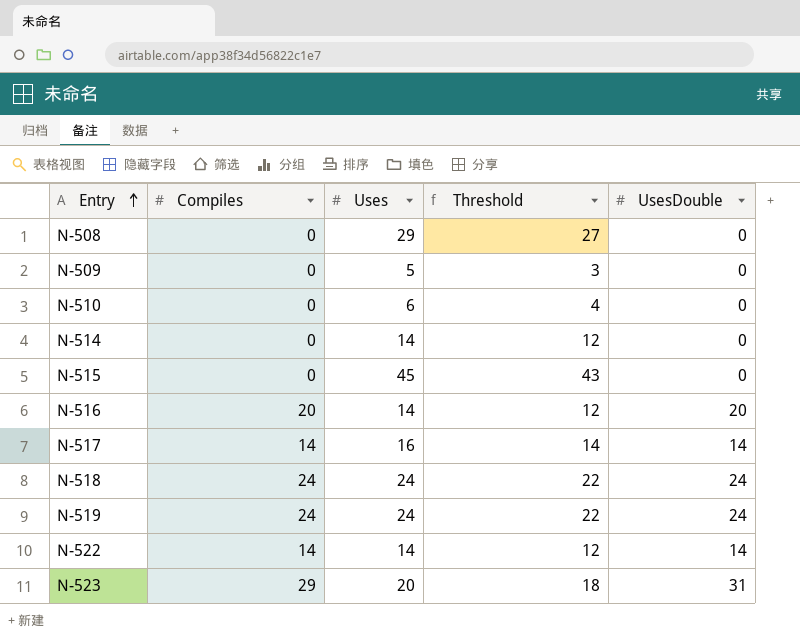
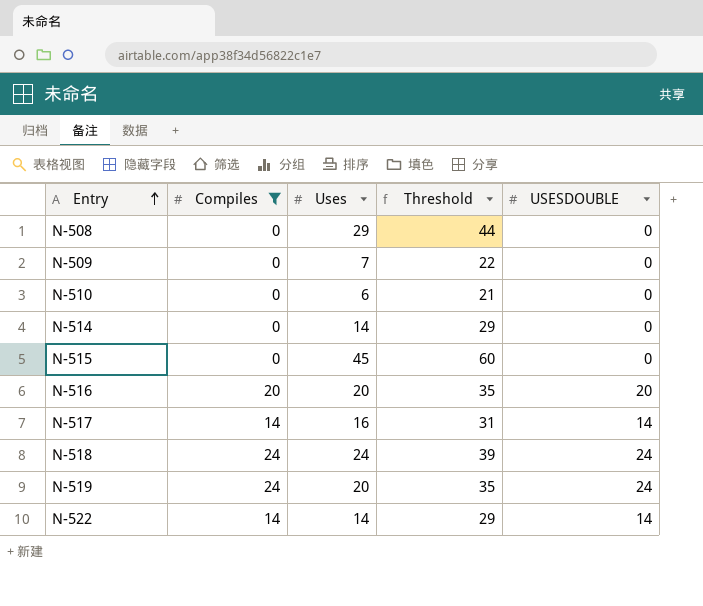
filter: none -> Compiles != 29
column Threshold | formula: [Uses] - 2 -> [Uses] + 15
column name: UsesDouble -> USESDOUBLE
N-509 | Uses: 5 -> 7
N-516 | Uses: 14 -> 20
N-519 | Uses: 24 -> 20

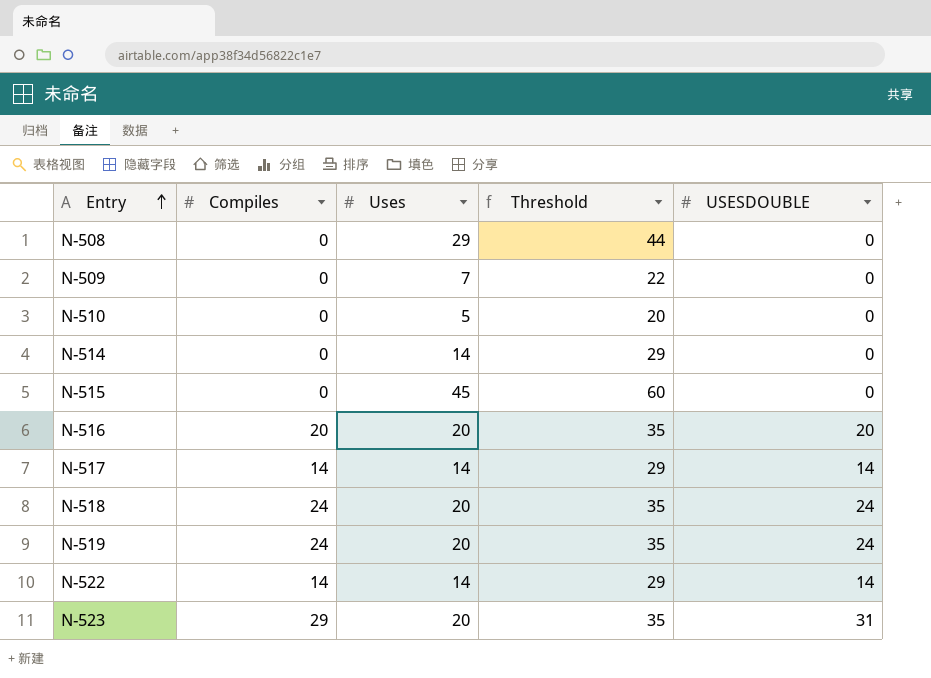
filter: Compiles != 29 -> none
N-510 | Uses: 6 -> 5
N-510 | Threshold: 21 -> 20
N-517 | Uses: 16 -> 14
N-517 | Threshold: 31 -> 29
N-518 | Uses: 24 -> 20
N-518 | Threshold: 39 -> 35

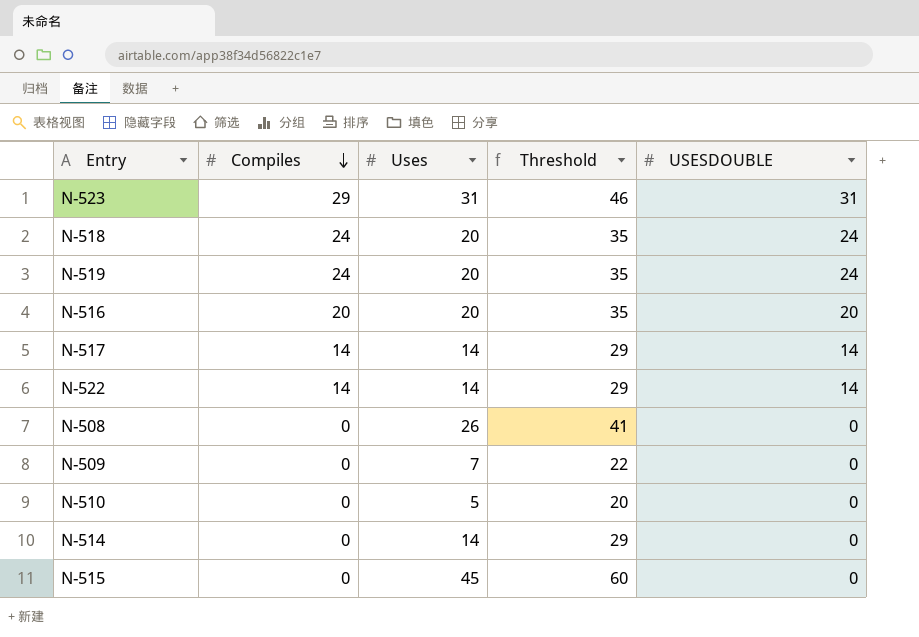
row order: Entry ascending -> Compiles descending
N-523 | Uses: 20 -> 31
N-523 | Threshold: 35 -> 46
N-508 | Uses: 29 -> 26
N-508 | Threshold: 44 -> 41

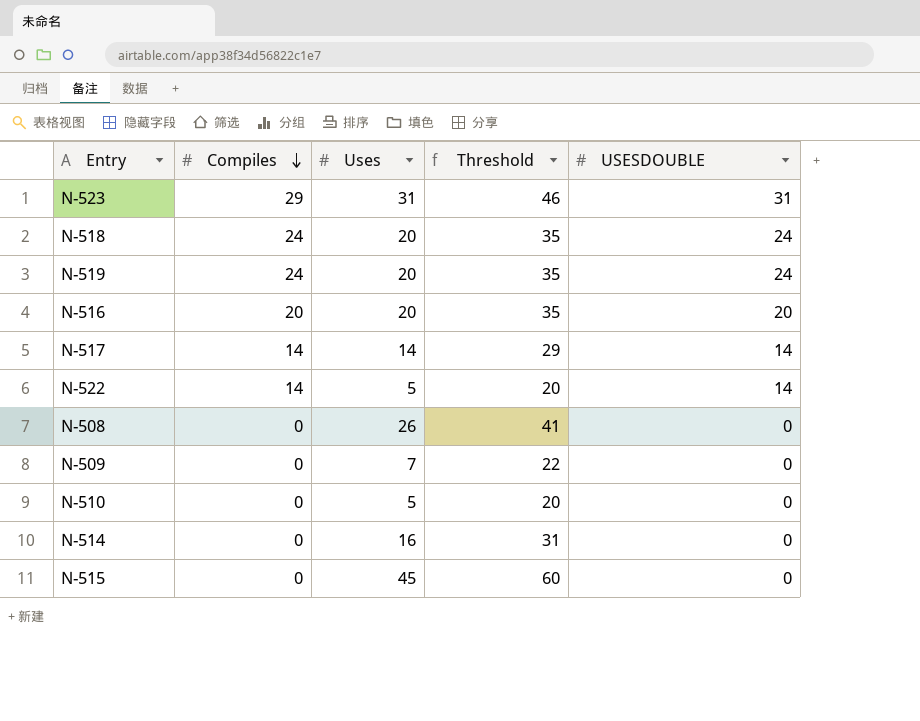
N-522 | Uses: 14 -> 5
N-522 | Threshold: 29 -> 20
N-514 | Uses: 14 -> 16
N-514 | Threshold: 29 -> 31

